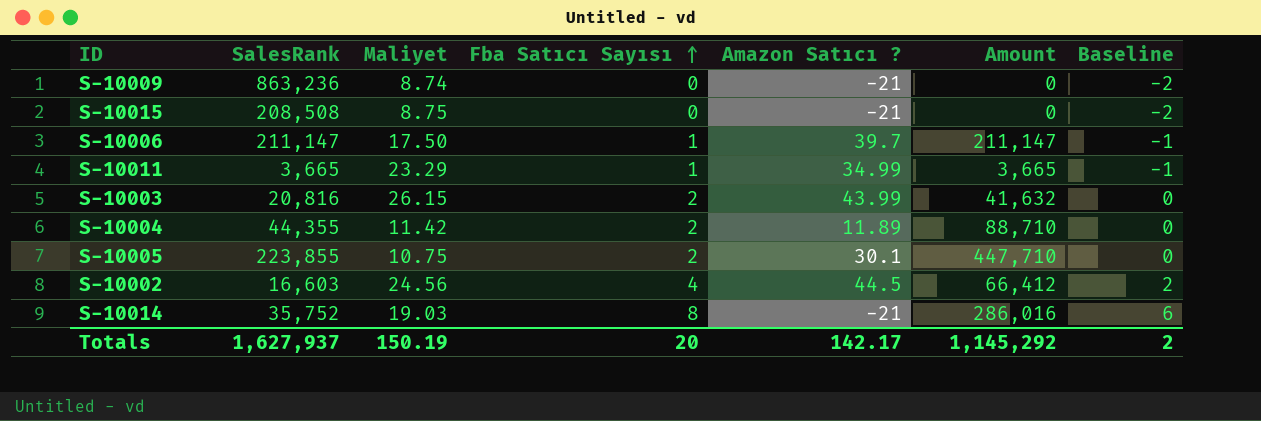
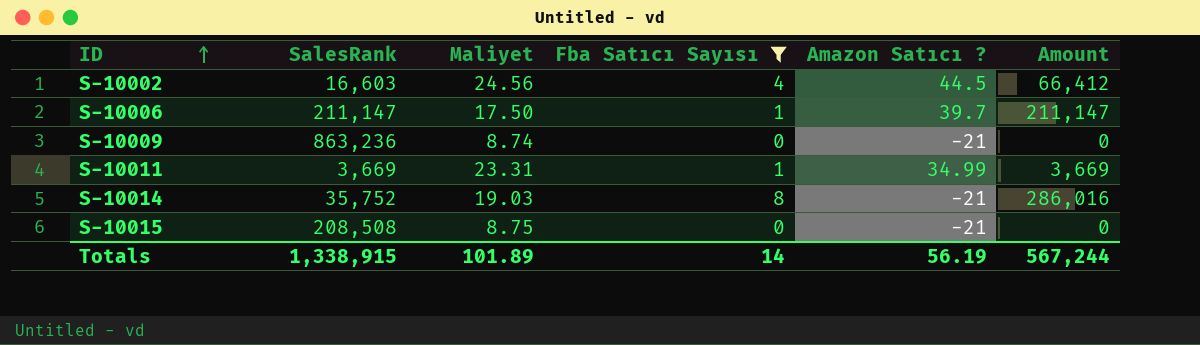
filter: none -> Fba Satıcı Sayısı != 2
row order: Fba Satıcı Sayısı ascending -> ID ascending
column Baseline | formula: [Fba Satıcı Sayısı] - 2 -> none
S-10011 | SalesRank: 3,665 -> 3,669
S-10011 | Maliyet: 23.29 -> 23.31
S-10011 | Amount: 3,665 -> 3,669
Totals | SalesRank: 1,627,937 -> 1,338,915
Totals | Maliyet: 150.19 -> 101.89
Totals | Fba Satıcı Sayısı: 20 -> 14
Totals | Amazon Satıcı ?: 142.17 -> 56.19
Totals | Amount: 1,145,292 -> 567,244

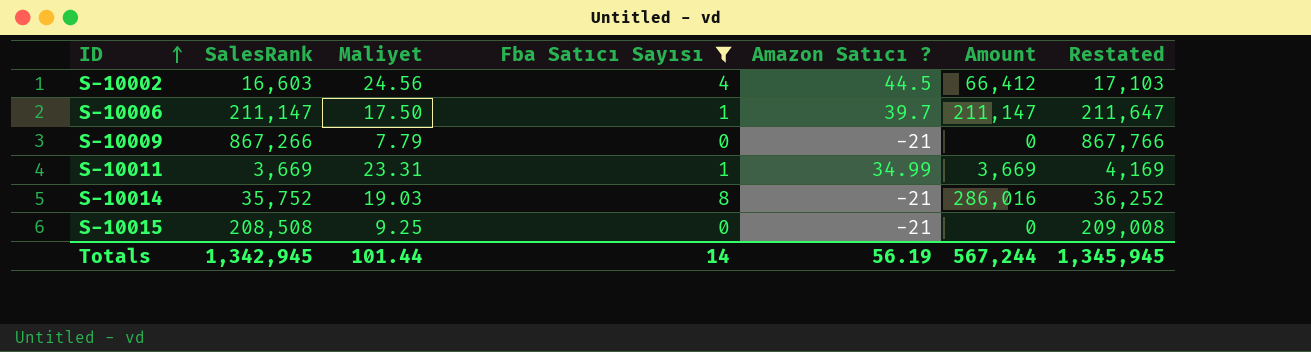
column Restated | formula: none -> [SalesRank] + 500
S-10009 | SalesRank: 863,236 -> 867,266
S-10009 | Maliyet: 8.74 -> 7.79
S-10015 | Maliyet: 8.75 -> 9.25
Totals | SalesRank: 1,338,915 -> 1,342,945
Totals | Maliyet: 101.89 -> 101.44

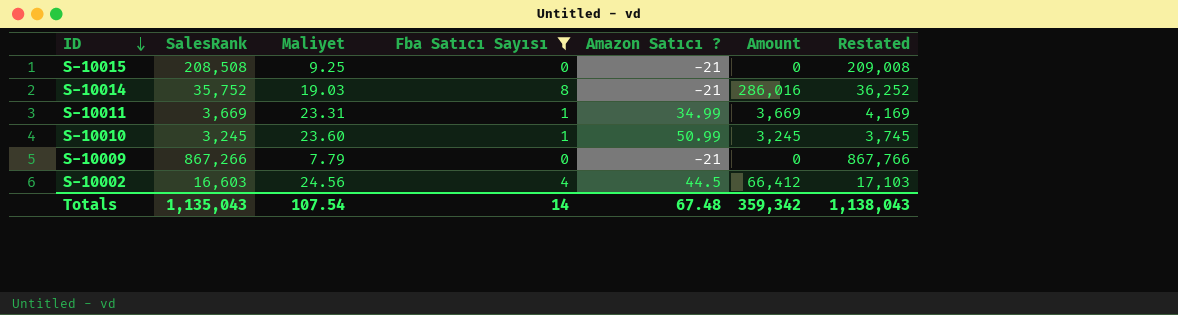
row order: ID ascending -> ID descending
row S-10006: 211,147 | 17.50 | 1 | 39.7 | 211,147 | 211,647 -> none
row S-10010: none -> 3,245 | 23.60 | 1 | 50.99 | 3,245 | 3,745
Totals | SalesRank: 1,342,945 -> 1,135,043
Totals | Maliyet: 101.44 -> 107.54
Totals | Amazon Satıcı ?: 56.19 -> 67.48
Totals | Amount: 567,244 -> 359,342
Totals | Restated: 1,345,945 -> 1,138,043

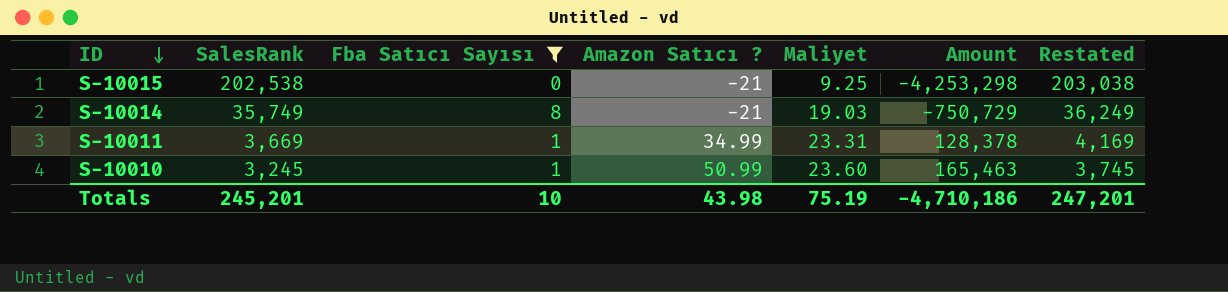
column Maliyet | position: 3 -> 5
column Amount | formula: [SalesRank] * [Fba Satıcı Sayısı] -> [SalesRank] * [Amazon Satıcı ?]
row S-10009: 867,266 | 7.79 | 0 | -21 | 0 | 867,766 -> none
row S-10002: 16,603 | 24.56 | 4 | 44.5 | 66,412 | 17,103 -> none
S-10015 | SalesRank: 208,508 -> 202,538
S-10015 | Restated: 209,008 -> 203,038
S-10014 | SalesRank: 35,752 -> 35,749
S-10014 | Restated: 36,252 -> 36,249
Totals | SalesRank: 1,135,043 -> 245,201
Totals | Fba Satıcı Sayısı: 14 -> 10
Totals | Amazon Satıcı ?: 67.48 -> 43.98
Totals | Maliyet: 107.54 -> 75.19
Totals | Amount: 359,342 -> -4,710,186
Totals | Restated: 1,138,043 -> 247,201

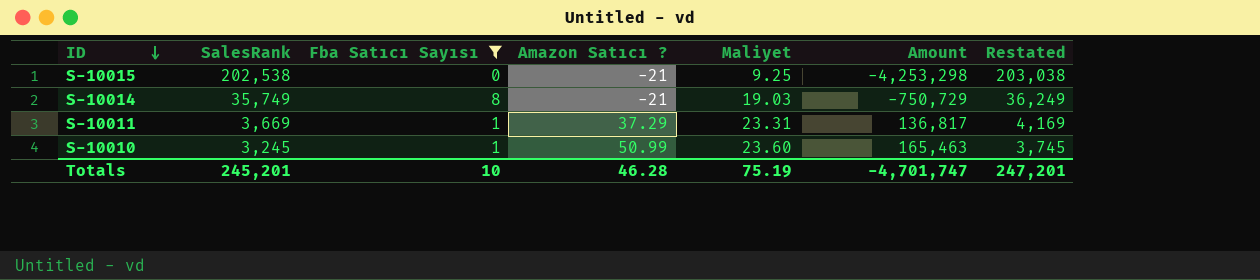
S-10011 | Amazon Satıcı ?: 34.99 -> 37.29
S-10011 | Amount: 128,378 -> 136,817
Totals | Amazon Satıcı ?: 43.98 -> 46.28
Totals | Amount: -4,710,186 -> -4,701,747

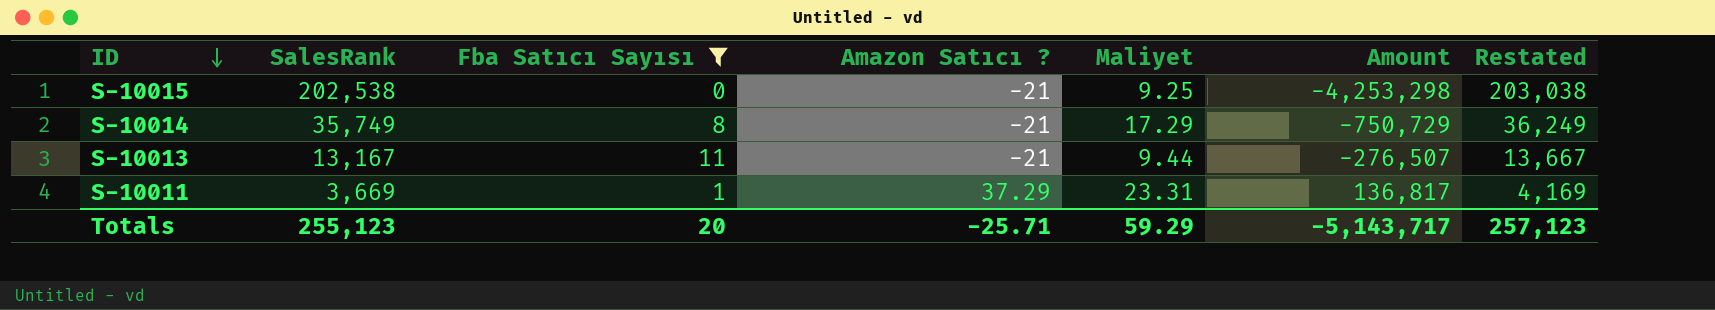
row S-10010: 3,245 | 1 | 50.99 | 23.60 | 165,463 | 3,745 -> none
S-10014 | Maliyet: 19.03 -> 17.29
row S-10013: none -> 13,167 | 11 | -21 | 9.44 | -276,507 | 13,667
Totals | SalesRank: 245,201 -> 255,123
Totals | Fba Satıcı Sayısı: 10 -> 20
Totals | Amazon Satıcı ?: 46.28 -> -25.71
Totals | Maliyet: 75.19 -> 59.29
Totals | Amount: -4,701,747 -> -5,143,717
Totals | Restated: 247,201 -> 257,123

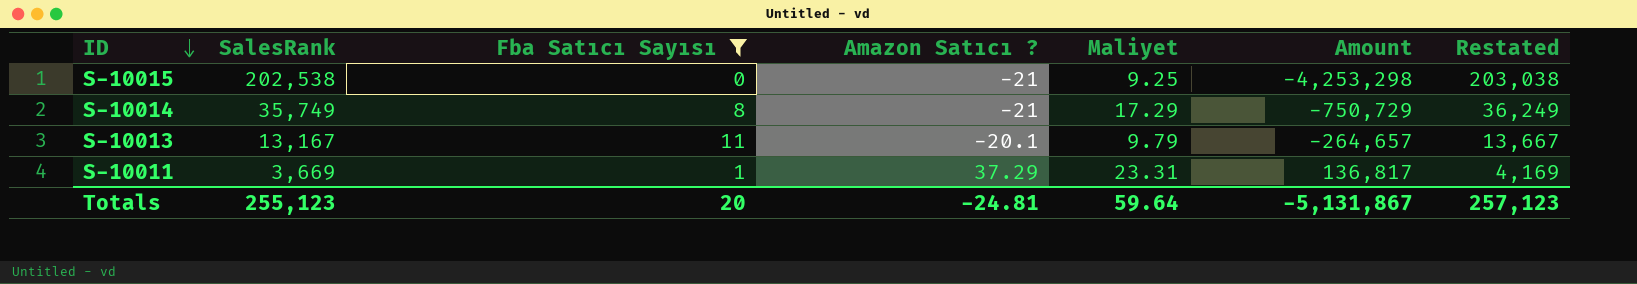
S-10013 | Amazon Satıcı ?: -21 -> -20.1
S-10013 | Maliyet: 9.44 -> 9.79
S-10013 | Amount: -276,507 -> -264,657
Totals | Amazon Satıcı ?: -25.71 -> -24.81
Totals | Maliyet: 59.29 -> 59.64
Totals | Amount: -5,143,717 -> -5,131,867

